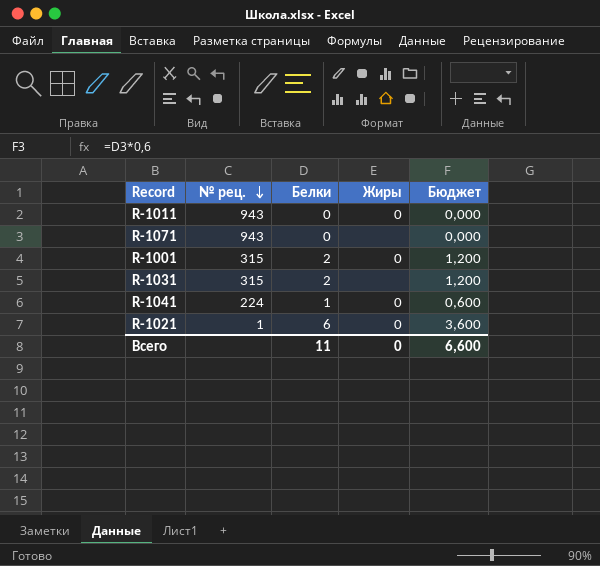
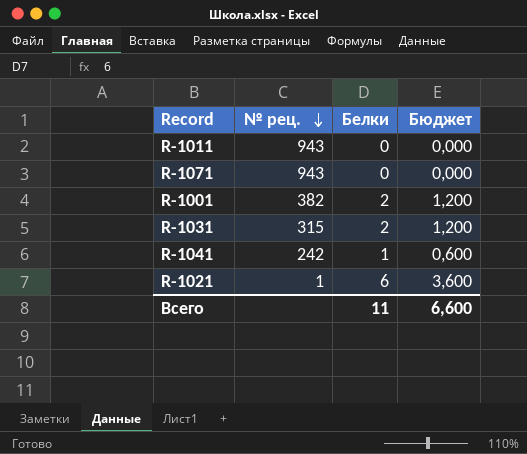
column Жиры | position: 4 -> none
R-1001 | № рец.: 315 -> 382
R-1041 | № рец.: 224 -> 242

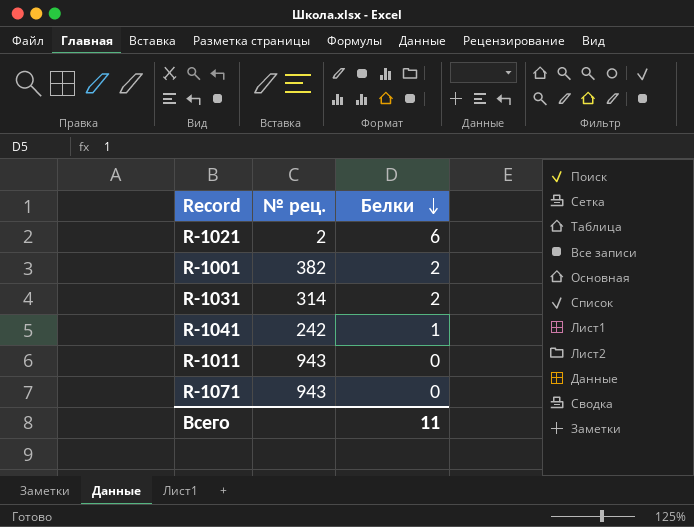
row order: № рец. descending -> Белки descending
column Бюджет | formula: [Белки] * 0,6 -> none
R-1021 | № рец.: 1 -> 2
R-1031 | № рец.: 315 -> 314

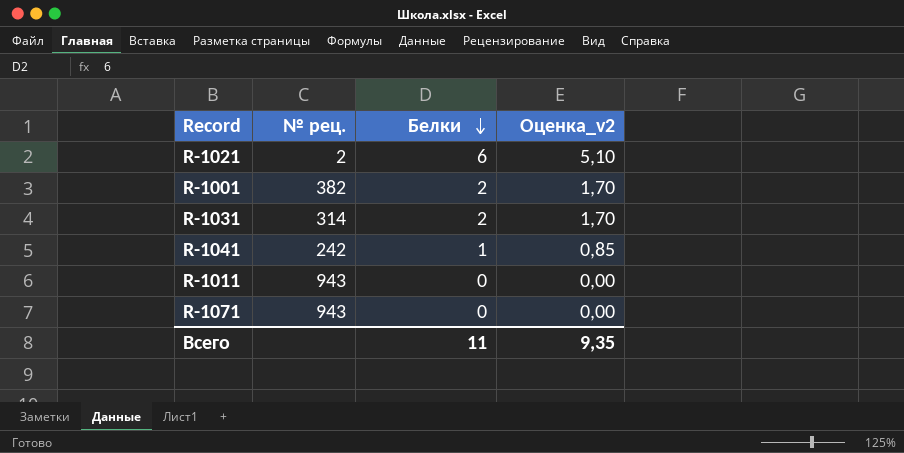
column Оценка_v2 | formula: none -> [Белки] * 0,85

